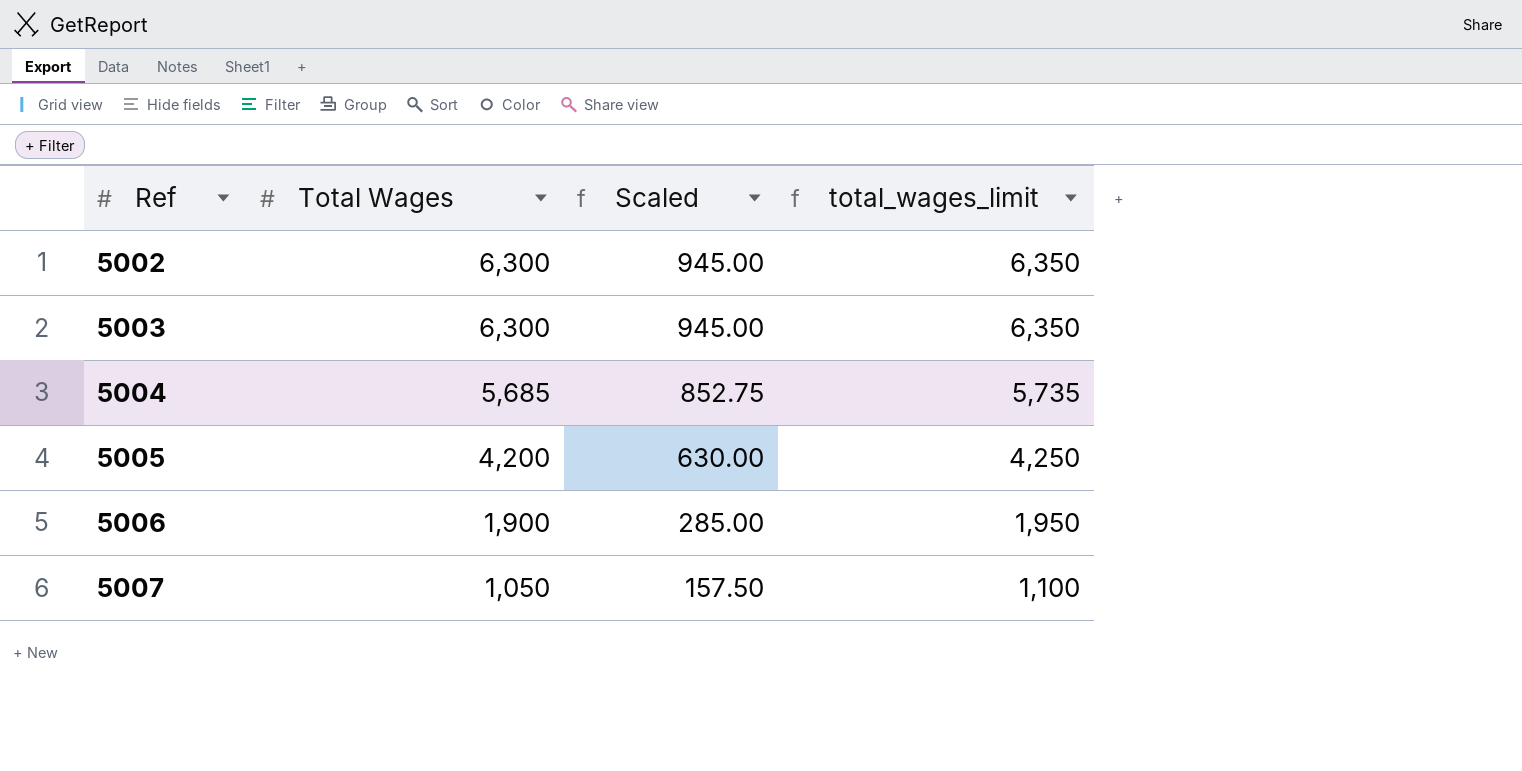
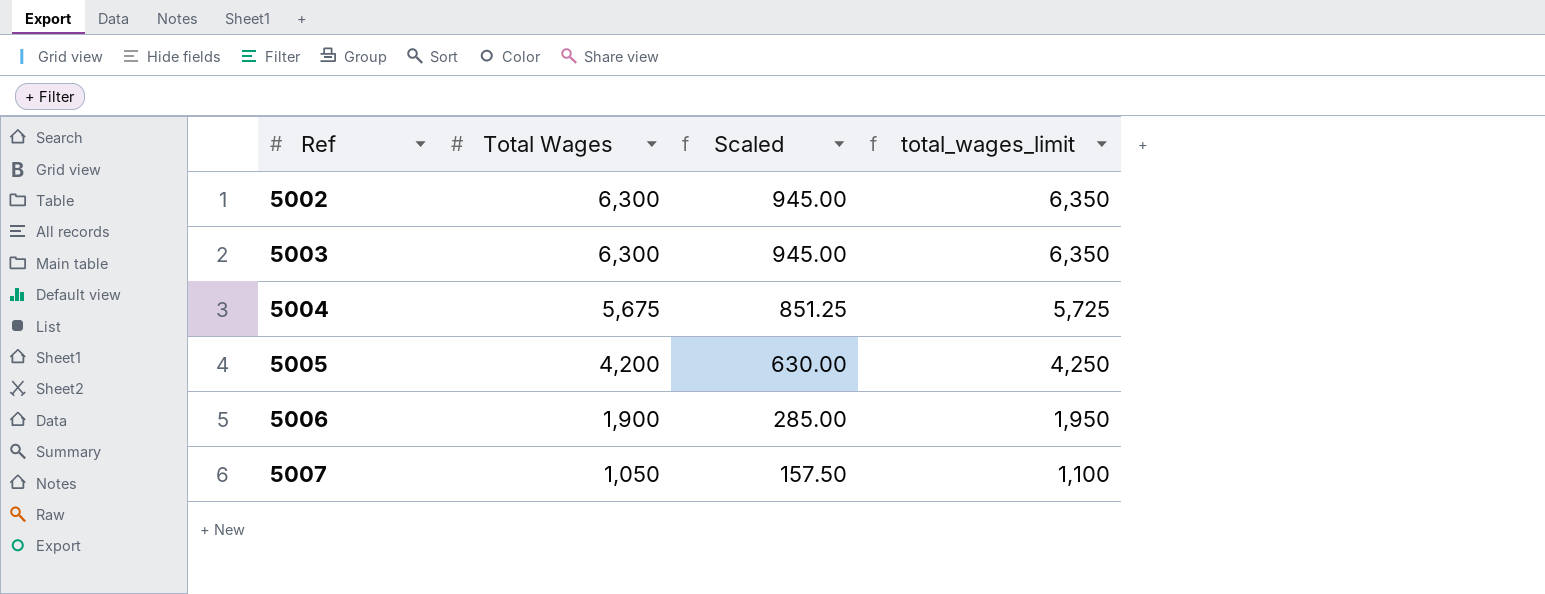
5004 | Total Wages: 5,685 -> 5,675
5004 | Scaled: 852.75 -> 851.25
5004 | total_wages_limit: 5,735 -> 5,725

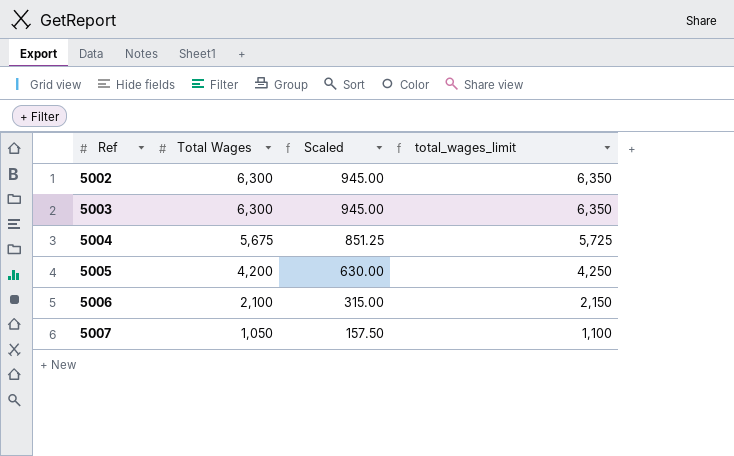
5006 | Total Wages: 1,900 -> 2,100
5006 | Scaled: 285.00 -> 315.00
5006 | total_wages_limit: 1,950 -> 2,150

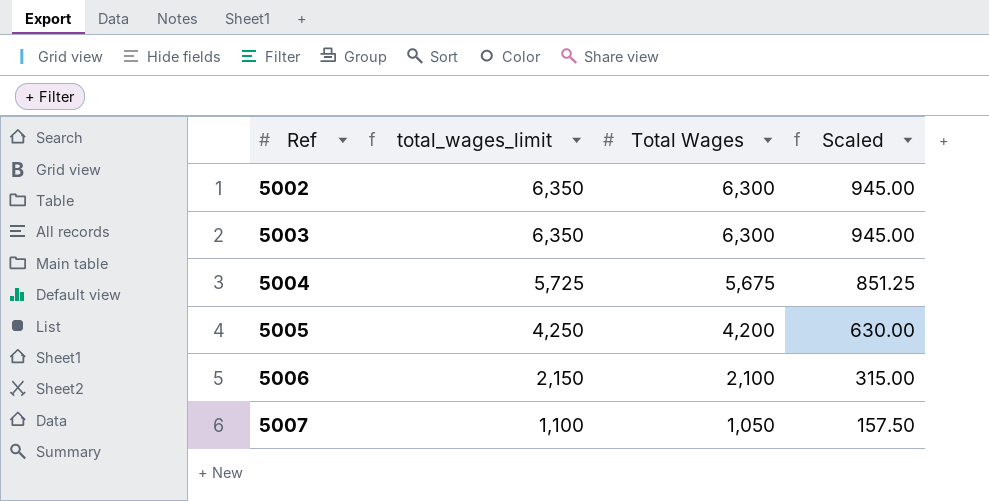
column total_wages_limit | position: 4 -> 2

